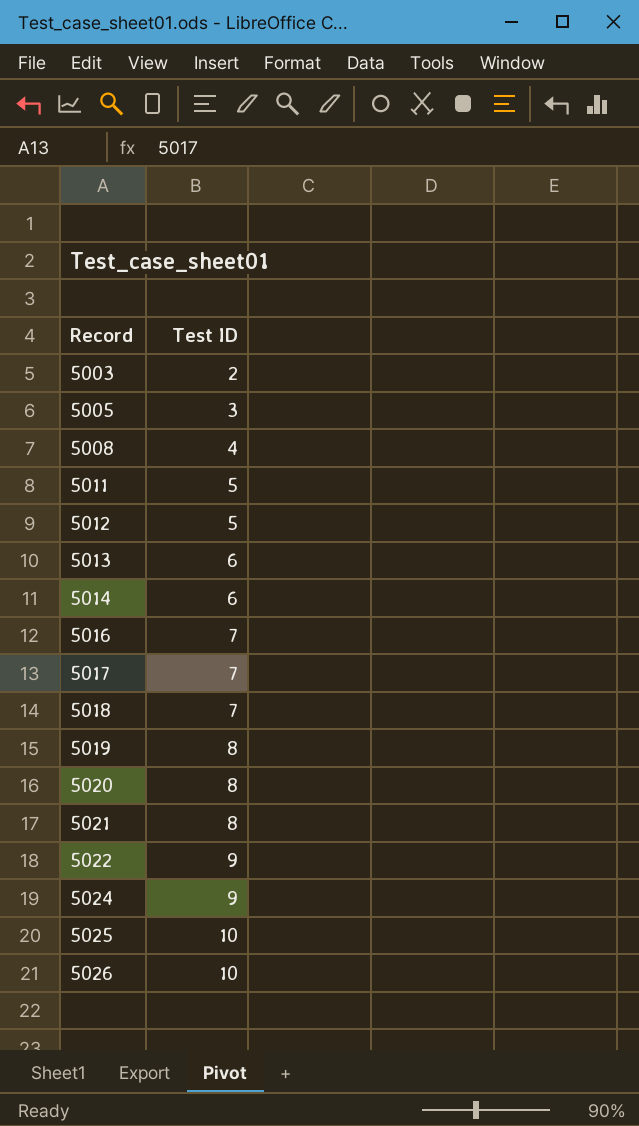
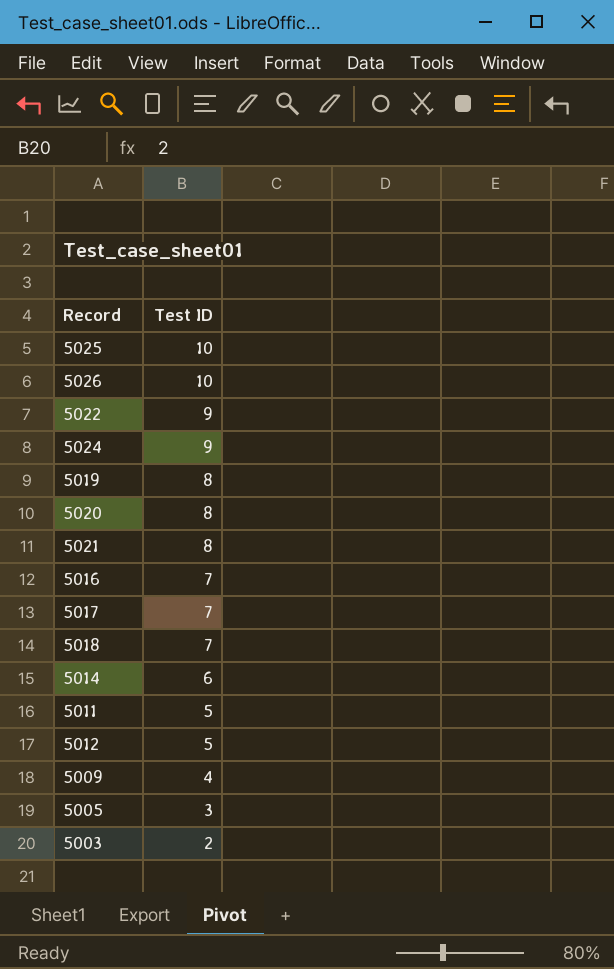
row order: Record ascending -> Test ID descending
row 5008: 4 -> none
row 5013: 6 -> none
row 5009: none -> 4

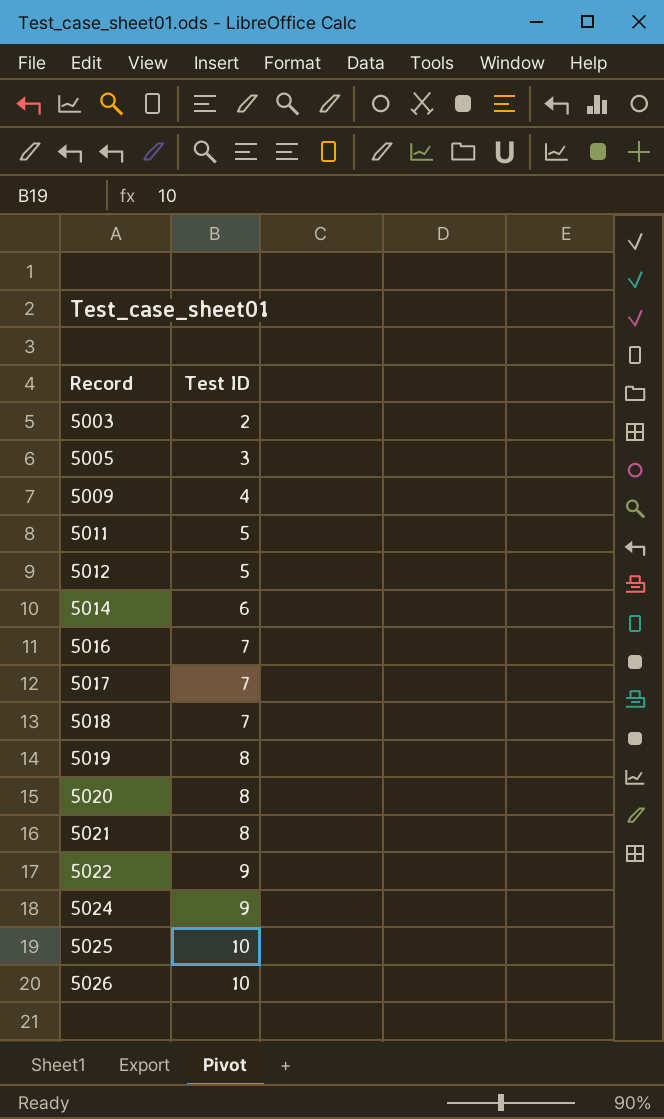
row order: Test ID descending -> Record ascending

